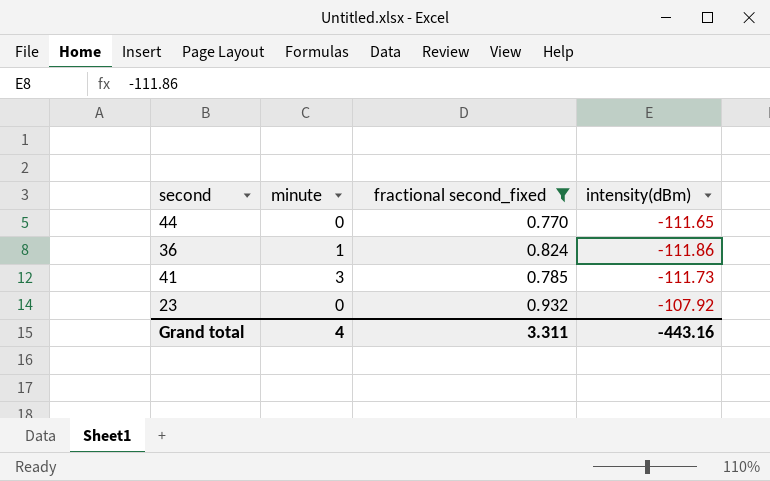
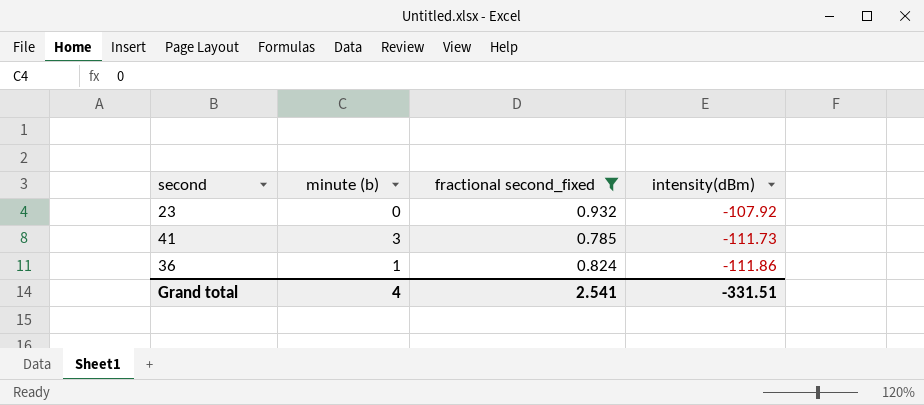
row order: none -> intensity(dBm) descending
column name: minute -> minute (b)
row 44: 0 | 0.770 | -111.65 -> none
Grand total | fractional second_fixed: 3.311 -> 2.541
Grand total | intensity(dBm): -443.16 -> -331.51

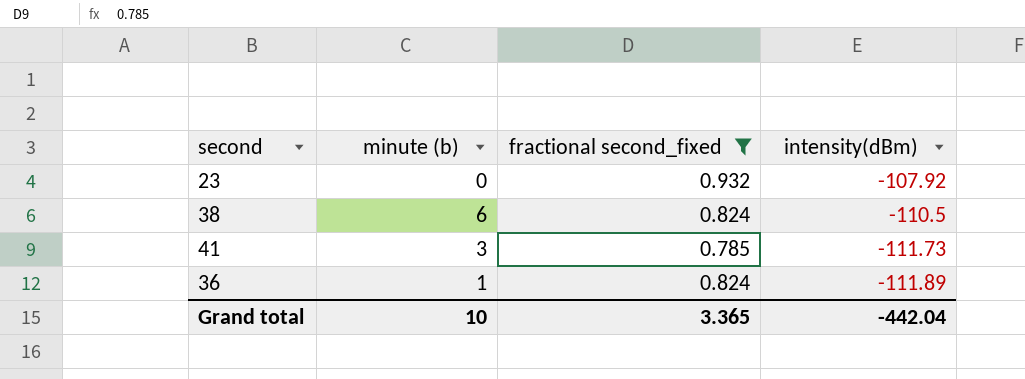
row 38: none -> 6 | 0.824 | -110.5
36 | intensity(dBm): -111.86 -> -111.89
Grand total | minute (b): 4 -> 10
Grand total | fractional second_fixed: 2.541 -> 3.365
Grand total | intensity(dBm): -331.51 -> -442.04

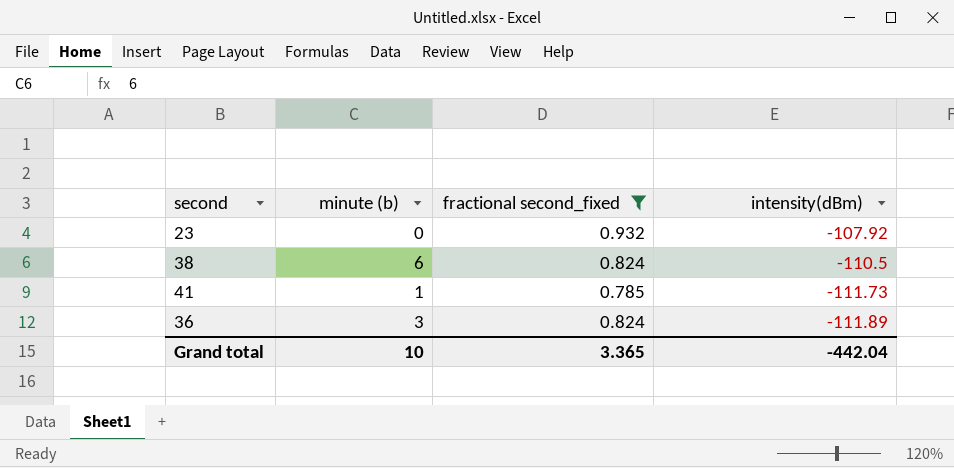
41 | minute (b): 3 -> 1
36 | minute (b): 1 -> 3

